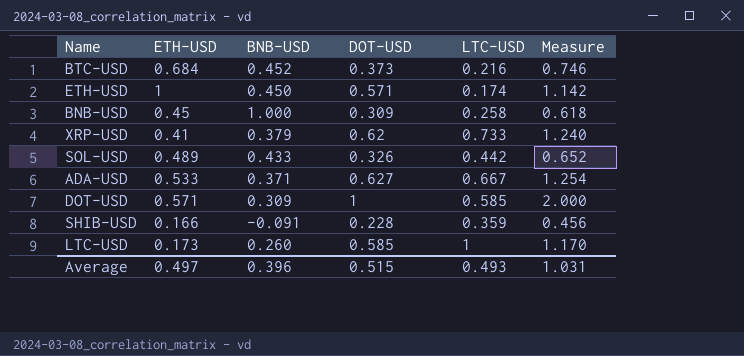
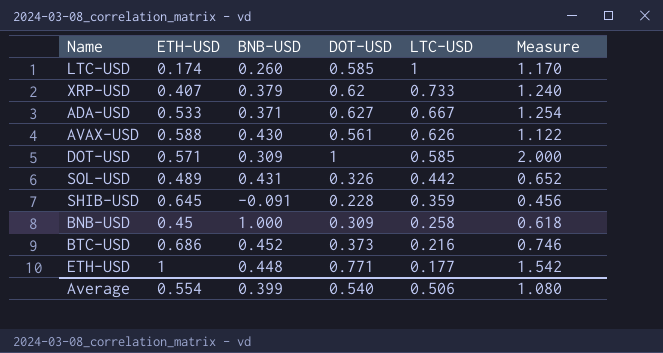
row order: none -> LTC-USD descending
LTC-USD | ETH-USD: 0.173 -> 0.174
XRP-USD | ETH-USD: 0.41 -> 0.407
row AVAX-USD: none -> 0.588 | 0.430 | 0.561 | 0.626 | 1.122
SOL-USD | BNB-USD: 0.433 -> 0.431
SHIB-USD | ETH-USD: 0.166 -> 0.645
BTC-USD | ETH-USD: 0.684 -> 0.686
ETH-USD | BNB-USD: 0.450 -> 0.448
ETH-USD | DOT-USD: 0.571 -> 0.771
ETH-USD | LTC-USD: 0.174 -> 0.177
ETH-USD | Measure: 1.142 -> 1.542
Average | ETH-USD: 0.497 -> 0.554
Average | BNB-USD: 0.396 -> 0.399
Average | DOT-USD: 0.515 -> 0.540
Average | LTC-USD: 0.493 -> 0.506
Average | Measure: 1.031 -> 1.080

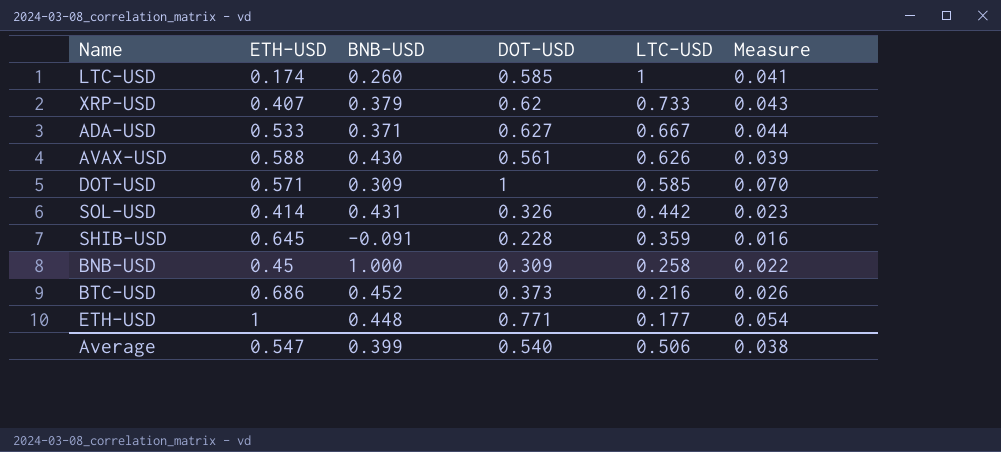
column Measure | formula: [DOT-USD] * 2 -> [DOT-USD] * 0.07
SOL-USD | ETH-USD: 0.489 -> 0.414
Average | ETH-USD: 0.554 -> 0.547
Average | Measure: 1.080 -> 0.038

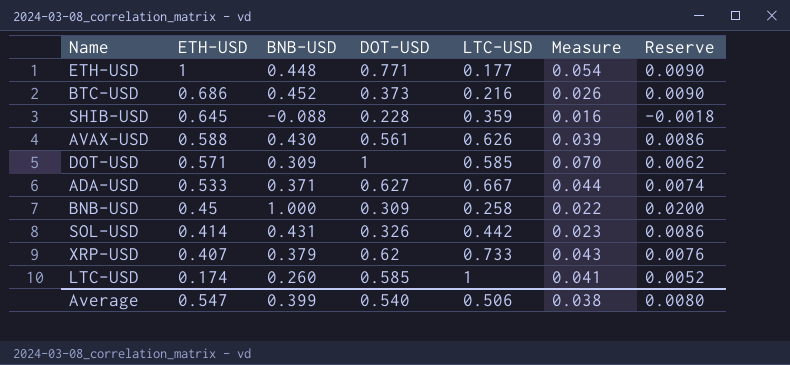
row order: LTC-USD descending -> ETH-USD descending
column Reserve | formula: none -> [BNB-USD] * 0.02
SHIB-USD | BNB-USD: -0.091 -> -0.088

